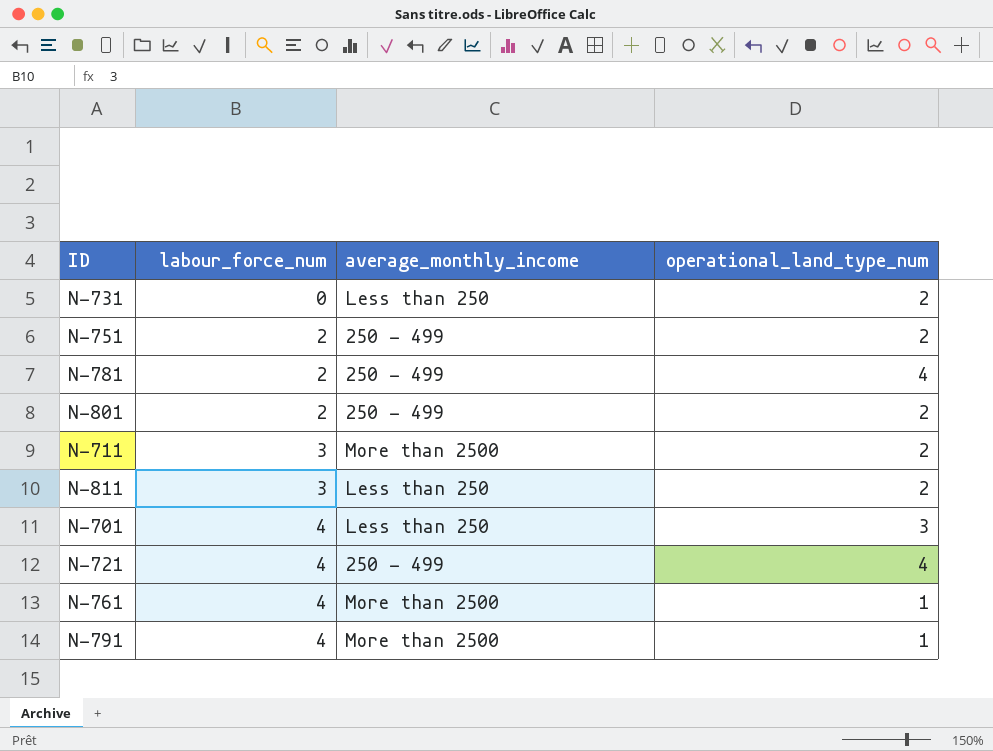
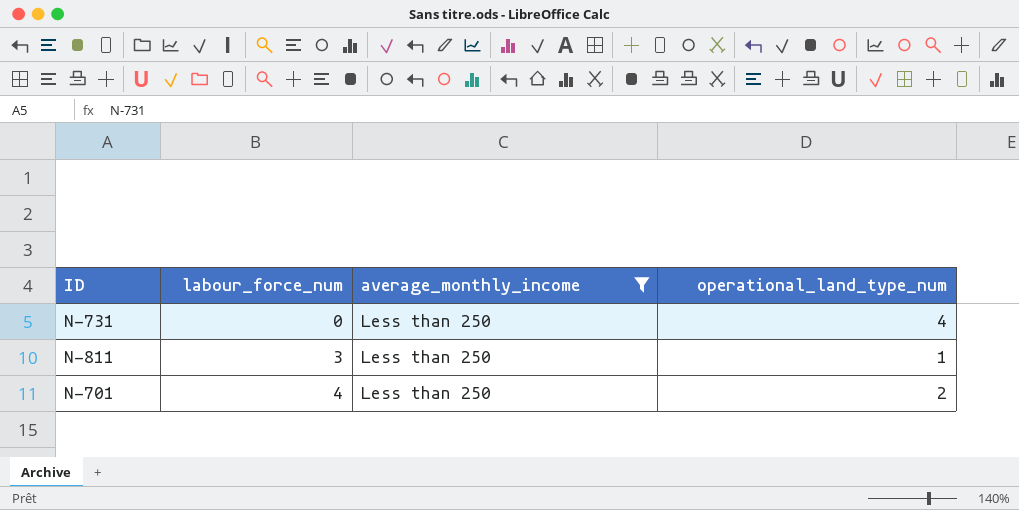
filter: none -> average_monthly_income = Less than 250
N-731 | operational_land_type_num: 2 -> 4
N-811 | operational_land_type_num: 2 -> 1
N-701 | operational_land_type_num: 3 -> 2

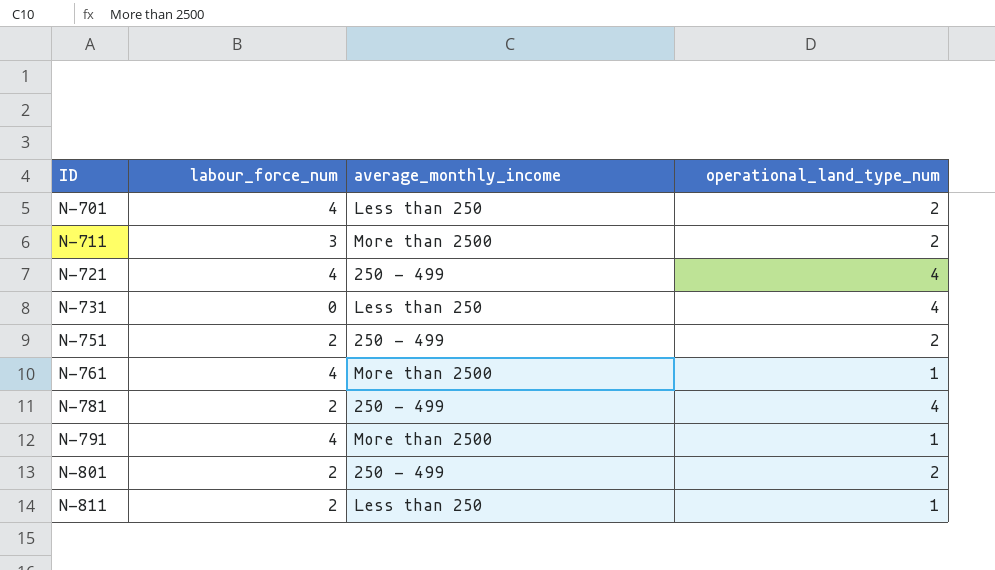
filter: average_monthly_income = Less than 250 -> none
row order: labour_force_num ascending -> ID ascending
N-811 | labour_force_num: 3 -> 2

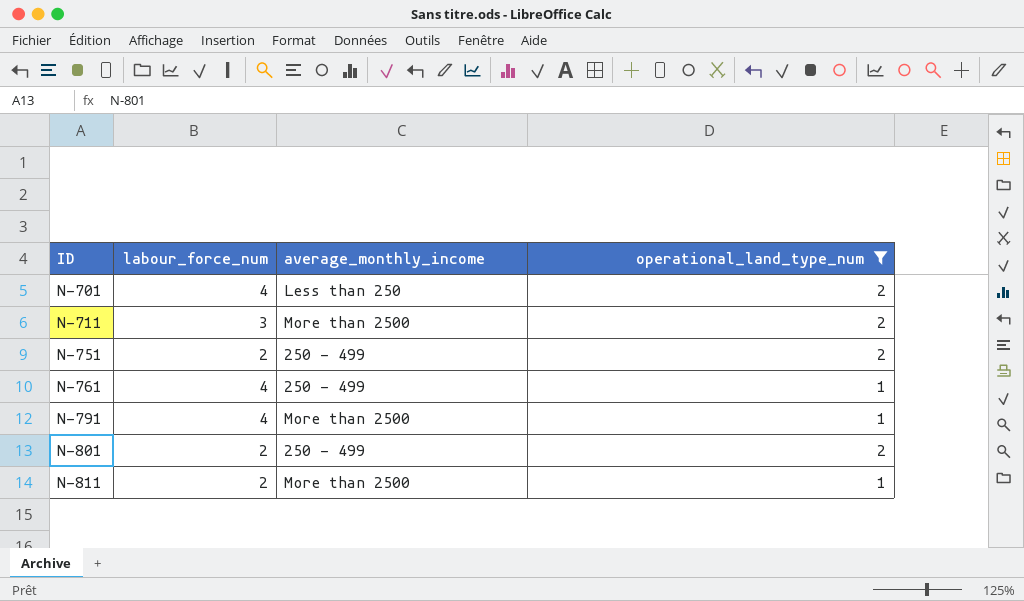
filter: none -> operational_land_type_num != 4
N-761 | average_monthly_income: More than 2500 -> 250 - 499
N-811 | average_monthly_income: Less than 250 -> More than 2500

